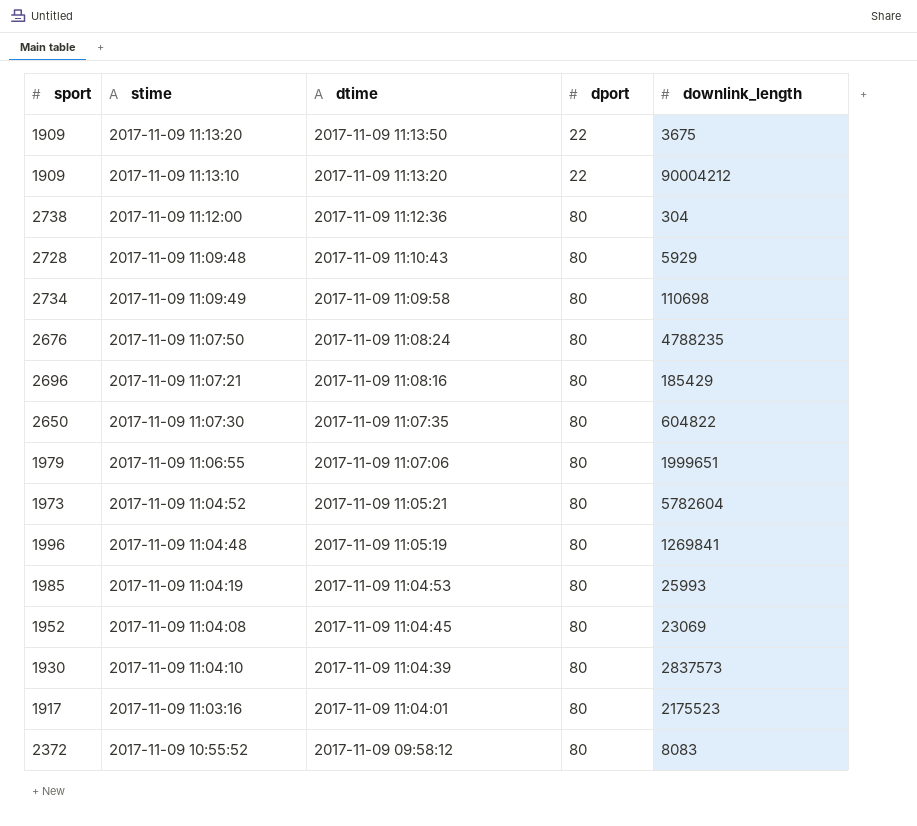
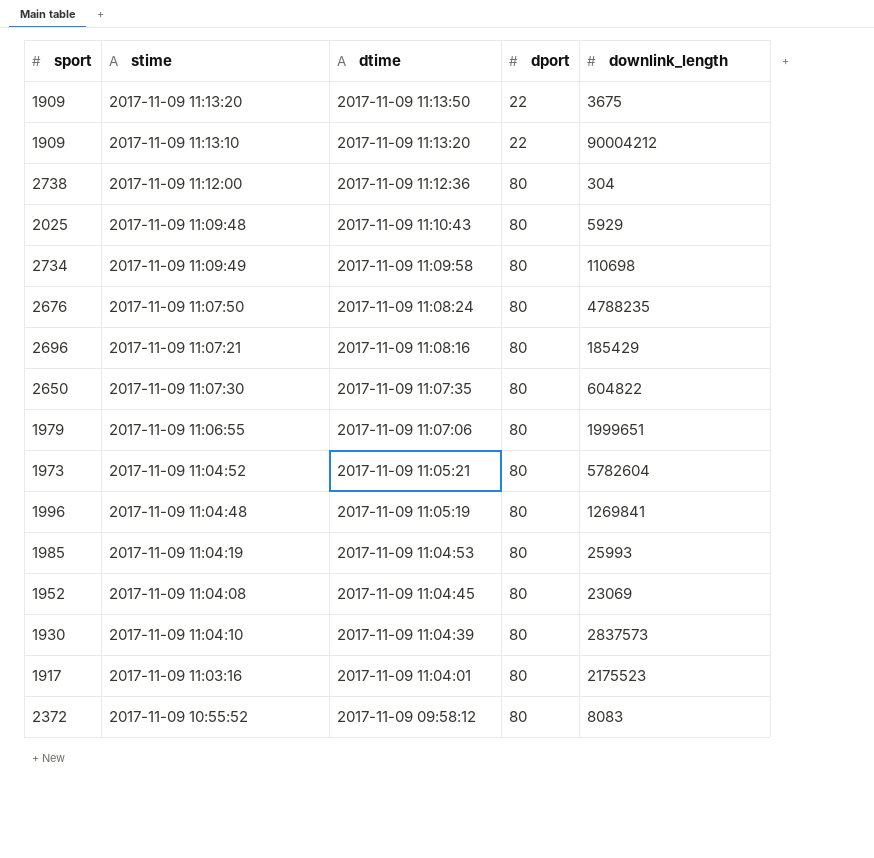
2017-11-09 11:09:48 | sport: 2728 -> 2025

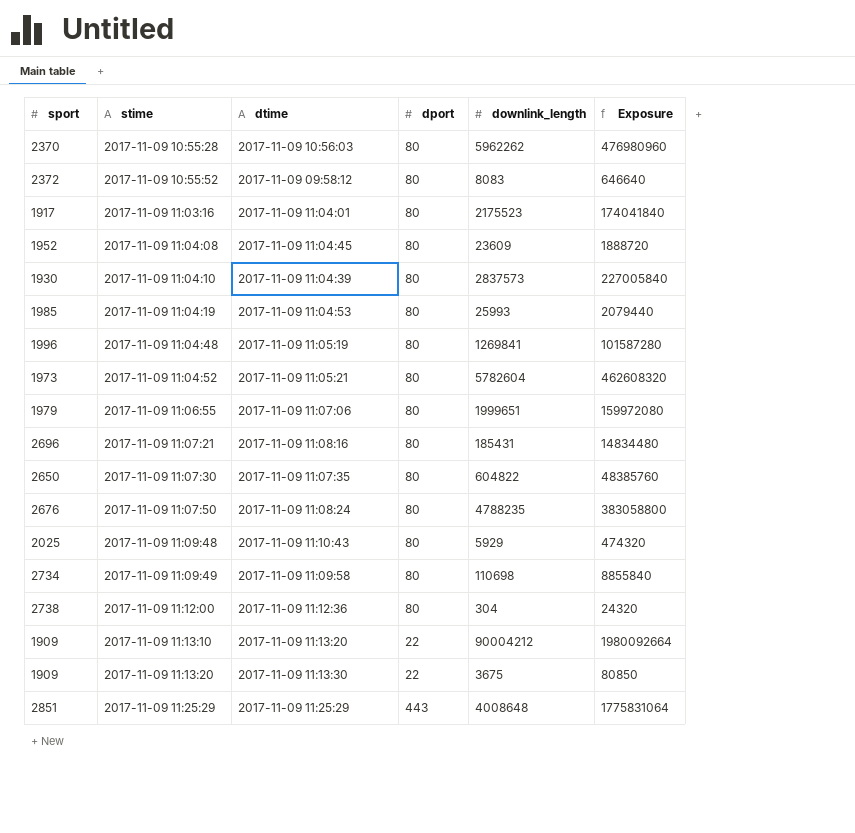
row order: dtime descending -> stime ascending
column Exposure | formula: none -> [dport] * [downlink_length]
row 2017-11-09 10:55:28: none -> 2370 | 2017-11-09 10:56:03 | 80 | 5962262 | 476980960
2017-11-09 11:04:08 | downlink_length: 23069 -> 23609
2017-11-09 11:07:21 | downlink_length: 185429 -> 185431
2017-11-09 11:13:20 | dtime: 2017-11-09 11:13:50 -> 2017-11-09 11:13:30
row 2017-11-09 11:25:29: none -> 2851 | 2017-11-09 11:25:29 | 443 | 4008648 | 1775831064

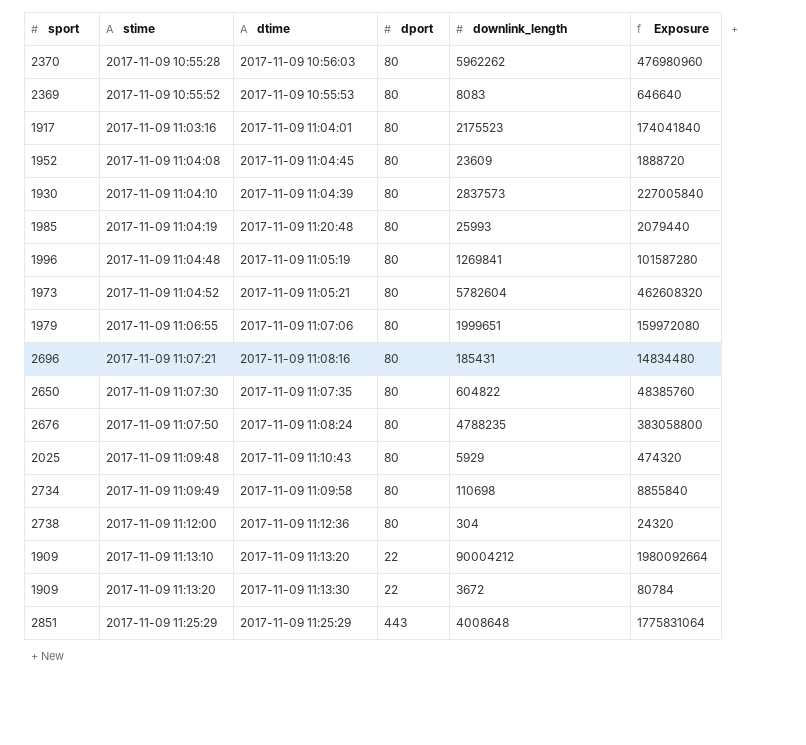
2017-11-09 10:55:52 | sport: 2372 -> 2369
2017-11-09 10:55:52 | dtime: 2017-11-09 09:58:12 -> 2017-11-09 10:55:53
2017-11-09 11:04:19 | dtime: 2017-11-09 11:04:53 -> 2017-11-09 11:20:48
2017-11-09 11:13:20 | downlink_length: 3675 -> 3672
2017-11-09 11:13:20 | Exposure: 80850 -> 80784

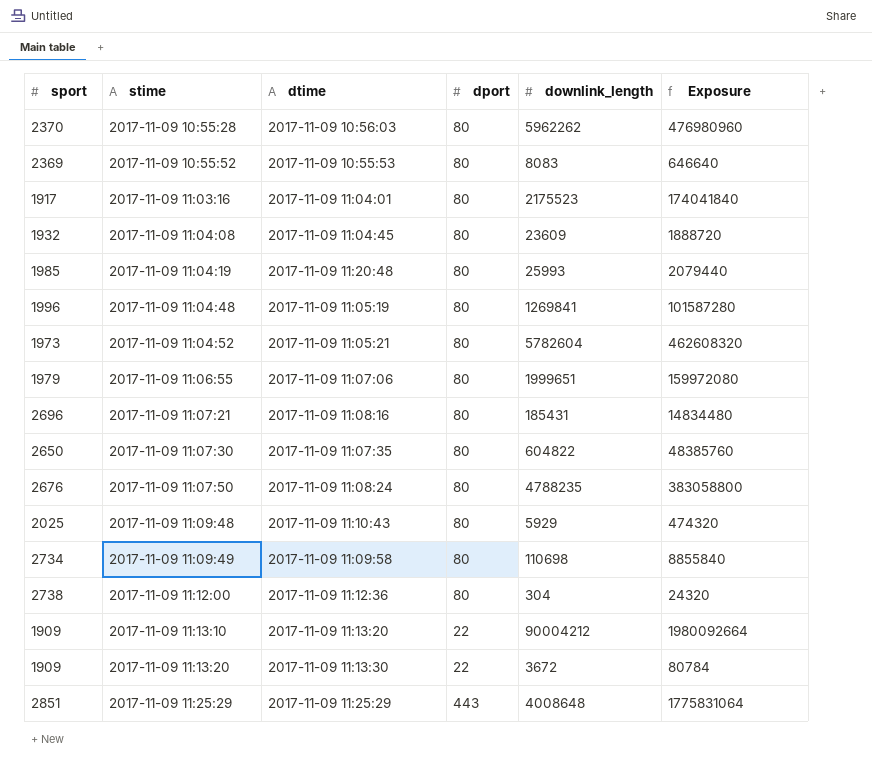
row 2017-11-09 11:04:10: 1930 | 2017-11-09 11:04:39 | 80 | 2837573 | 227005840 -> none
2017-11-09 11:04:08 | sport: 1952 -> 1932

